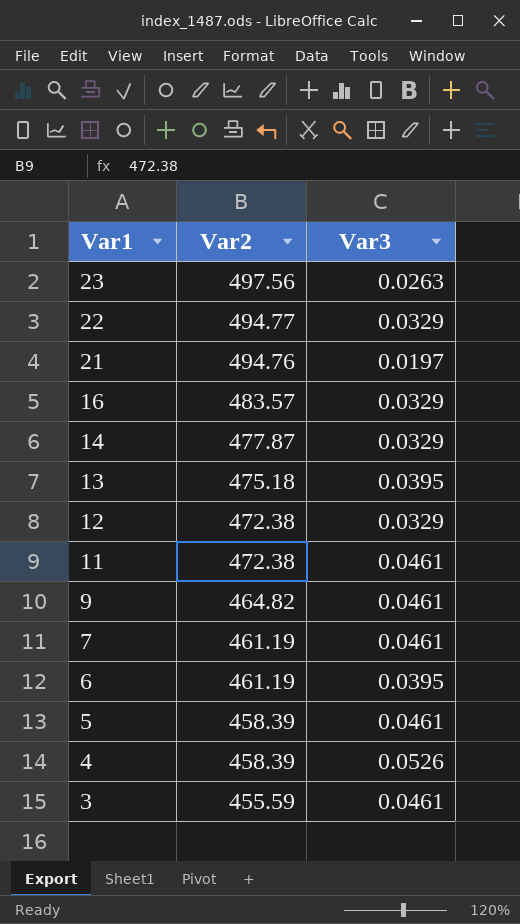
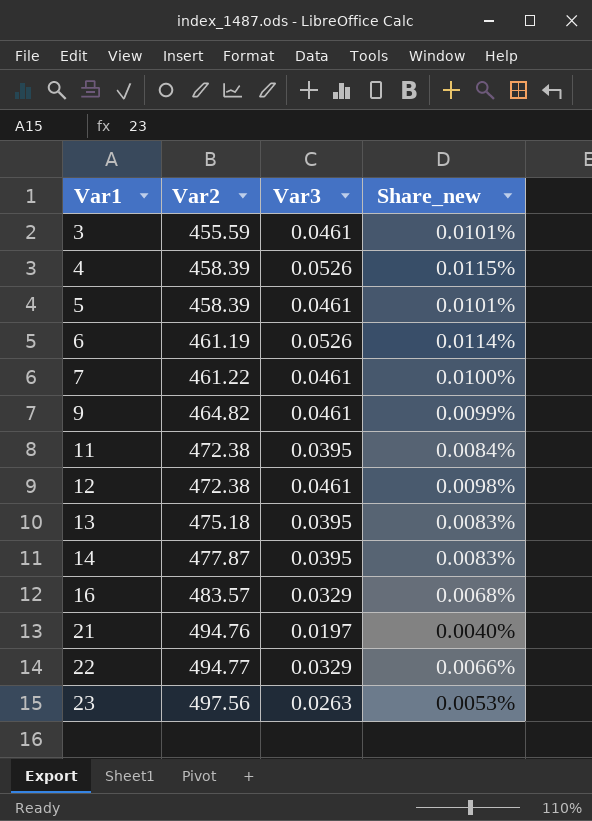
row order: Var1 descending -> Var1 ascending
column Share_new | formula: none -> [Var3] / [Var2]
6 | Var3: 0.0395 -> 0.0526
7 | Var2: 461.19 -> 461.22
11 | Var3: 0.0461 -> 0.0395
12 | Var3: 0.0329 -> 0.0461
14 | Var3: 0.0329 -> 0.0395

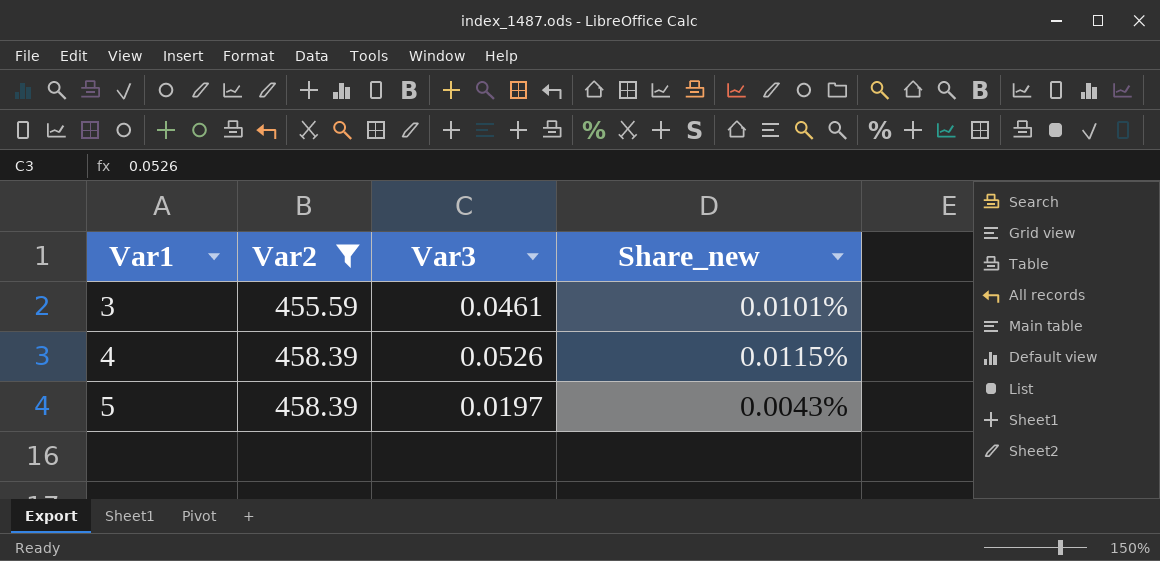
filter: none -> Var2 <= 458.39
5 | Var3: 0.0461 -> 0.0197
5 | Share_new: 0.0101% -> 0.0043%

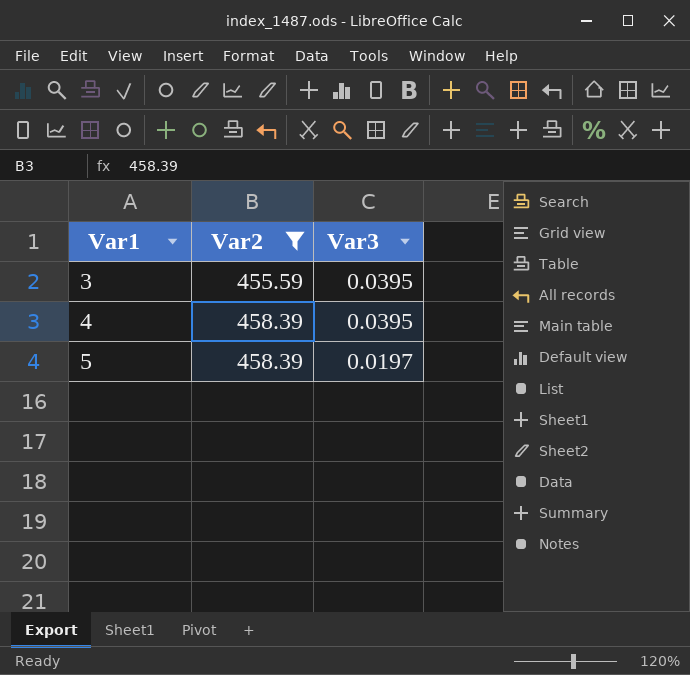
column Share_new | formula: [Var3] / [Var2] -> none
3 | Var3: 0.0461 -> 0.0395
4 | Var3: 0.0526 -> 0.0395

